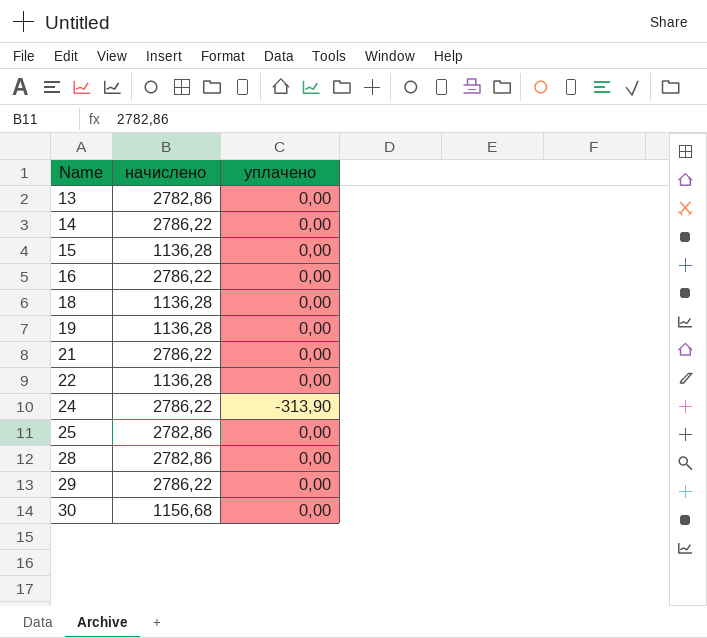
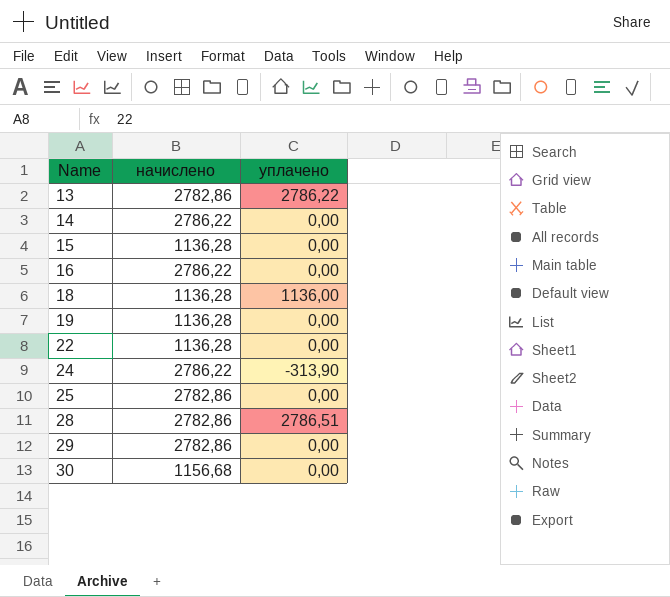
row 21: 2786,22 | 0,00 -> none
13 | уплачено: 0,00 -> 2786,22
18 | уплачено: 0,00 -> 1136,00
28 | уплачено: 0,00 -> 2786,51
29 | начислено: 2786,22 -> 2782,86

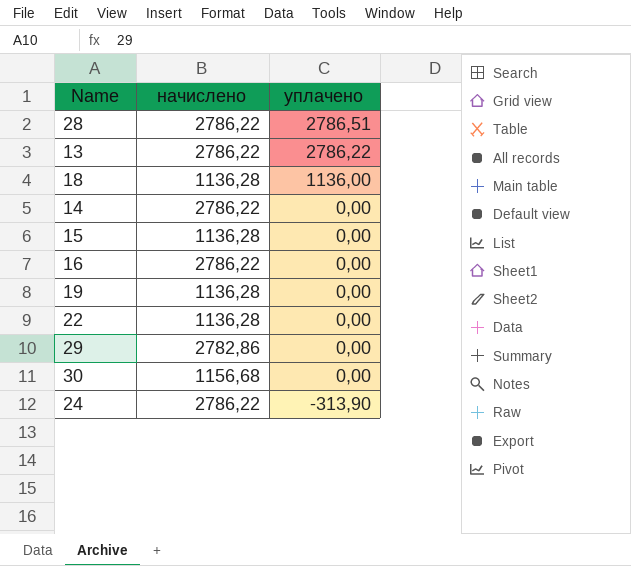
row order: Name ascending -> уплачено descending
row 25: 2782,86 | 0,00 -> none
28 | начислено: 2782,86 -> 2786,22
13 | начислено: 2782,86 -> 2786,22

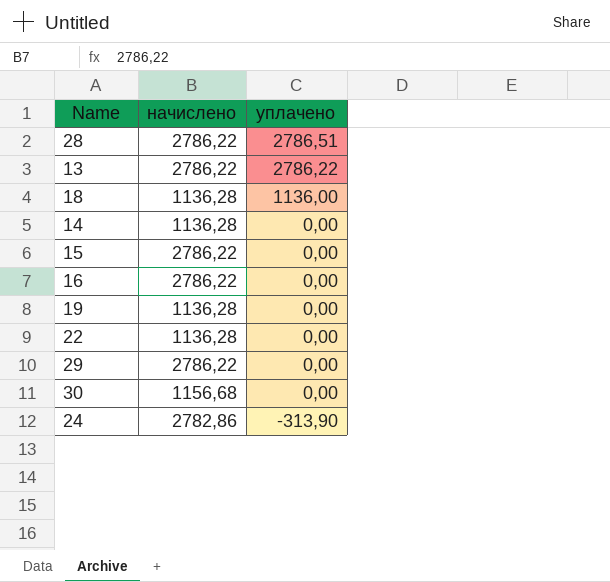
14 | начислено: 2786,22 -> 1136,28
15 | начислено: 1136,28 -> 2786,22
29 | начислено: 2782,86 -> 2786,22
24 | начислено: 2786,22 -> 2782,86

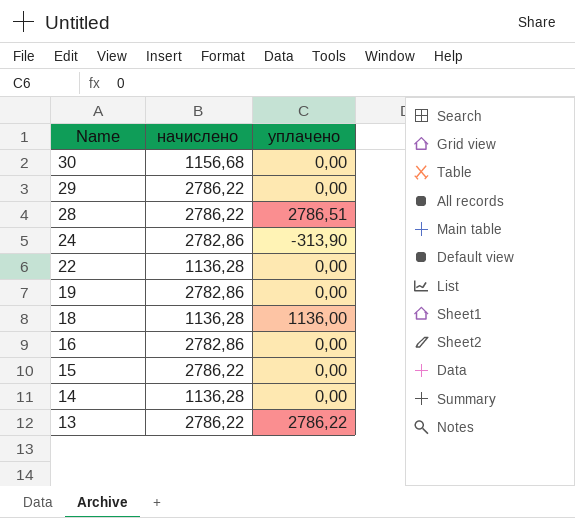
row order: уплачено descending -> Name descending
19 | начислено: 1136,28 -> 2782,86
16 | начислено: 2786,22 -> 2782,86

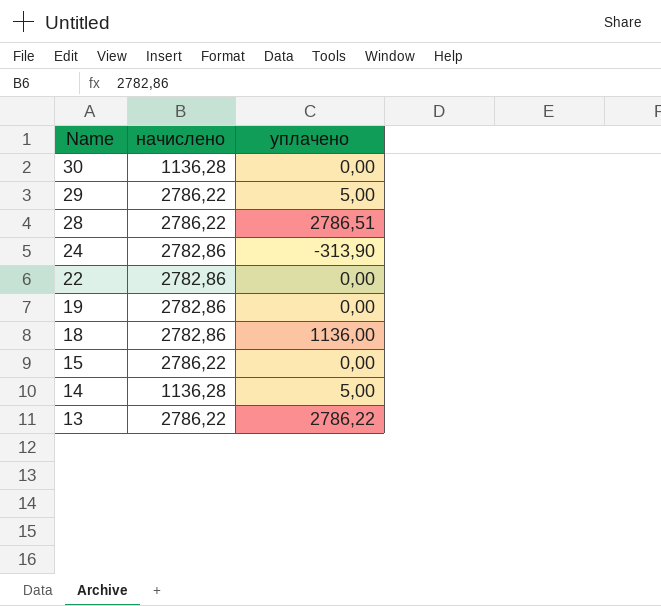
row 16: 2782,86 | 0,00 -> none
30 | начислено: 1156,68 -> 1136,28
29 | уплачено: 0,00 -> 5,00
22 | начислено: 1136,28 -> 2782,86
18 | начислено: 1136,28 -> 2782,86
14 | уплачено: 0,00 -> 5,00

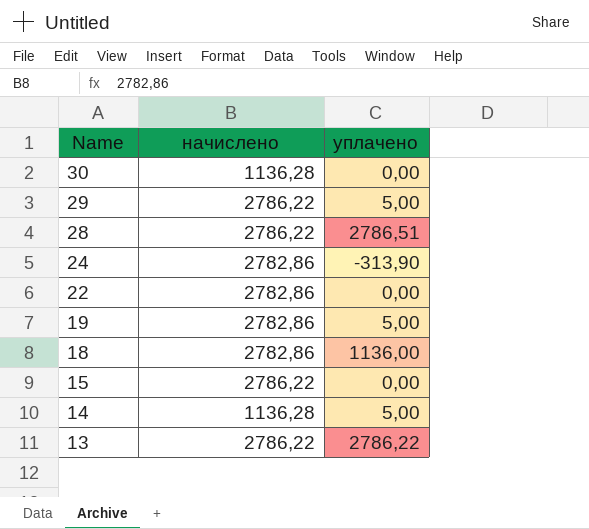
19 | уплачено: 0,00 -> 5,00

